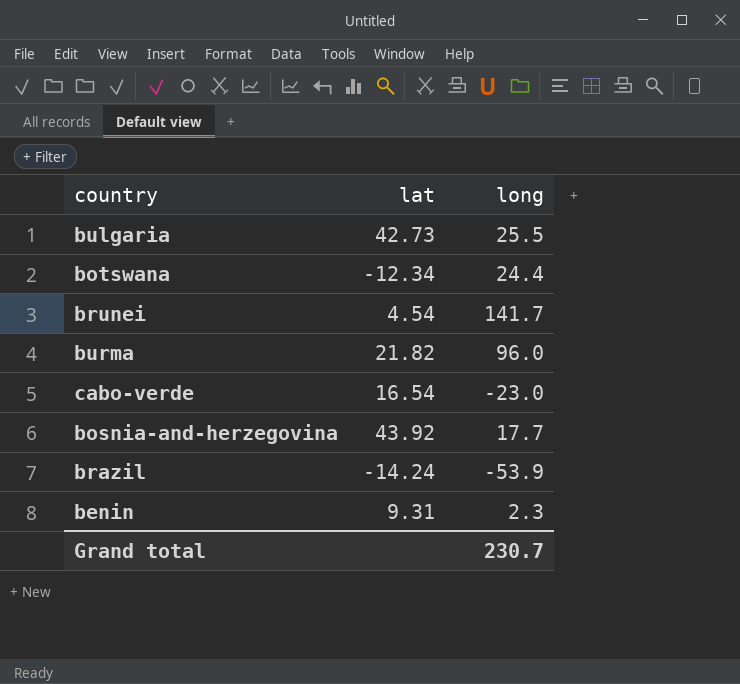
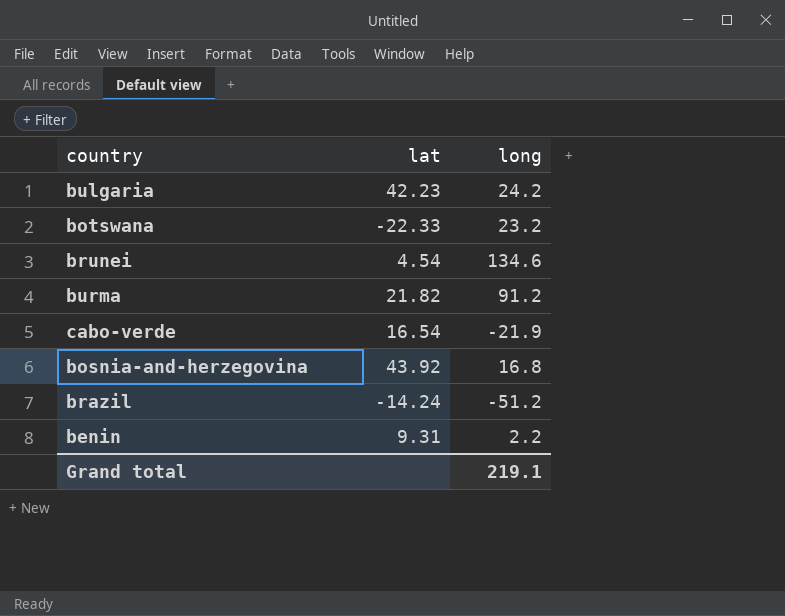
bulgaria | lat: 42.73 -> 42.23
bulgaria | long: 25.5 -> 24.2
botswana | lat: -12.34 -> -22.33
botswana | long: 24.4 -> 23.2
brunei | long: 141.7 -> 134.6
burma | long: 96.0 -> 91.2
cabo-verde | long: -23.0 -> -21.9
bosnia-and-herzegovina | long: 17.7 -> 16.8
brazil | long: -53.9 -> -51.2
benin | long: 2.3 -> 2.2
Grand total | long: 230.7 -> 219.1

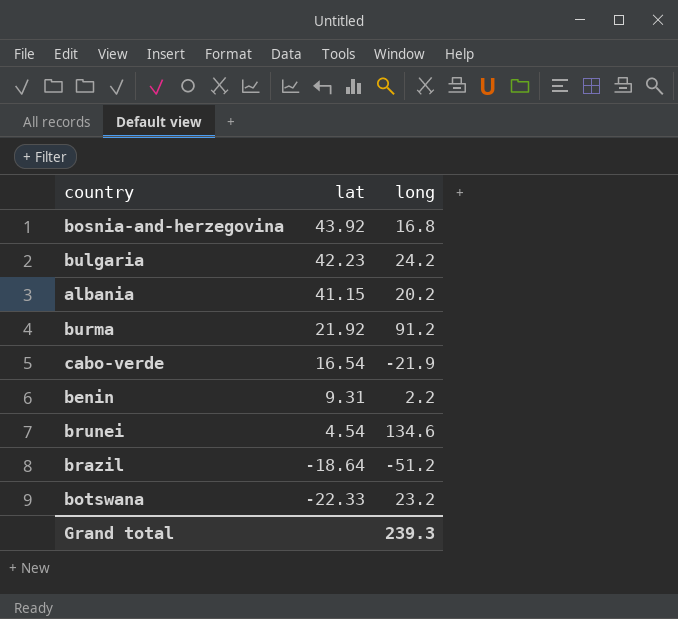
row order: none -> lat descending
row albania: none -> 41.15 | 20.2
burma | lat: 21.82 -> 21.92
brazil | lat: -14.24 -> -18.64
Grand total | long: 219.1 -> 239.3

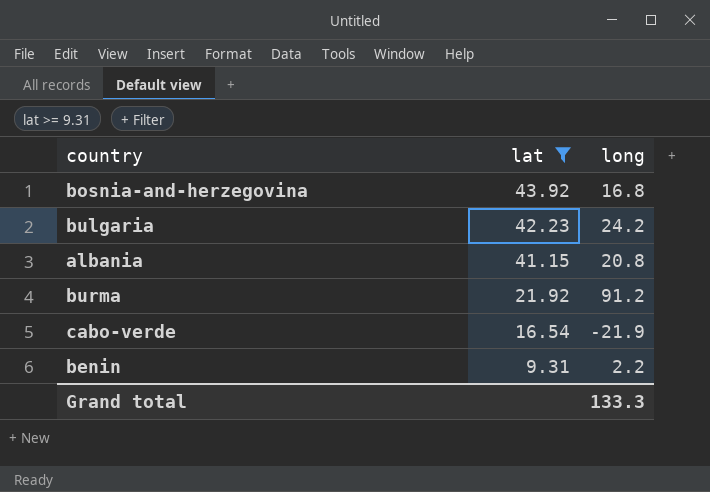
filter: none -> lat >= 9.31
albania | long: 20.2 -> 20.8
Grand total | long: 239.3 -> 133.3

